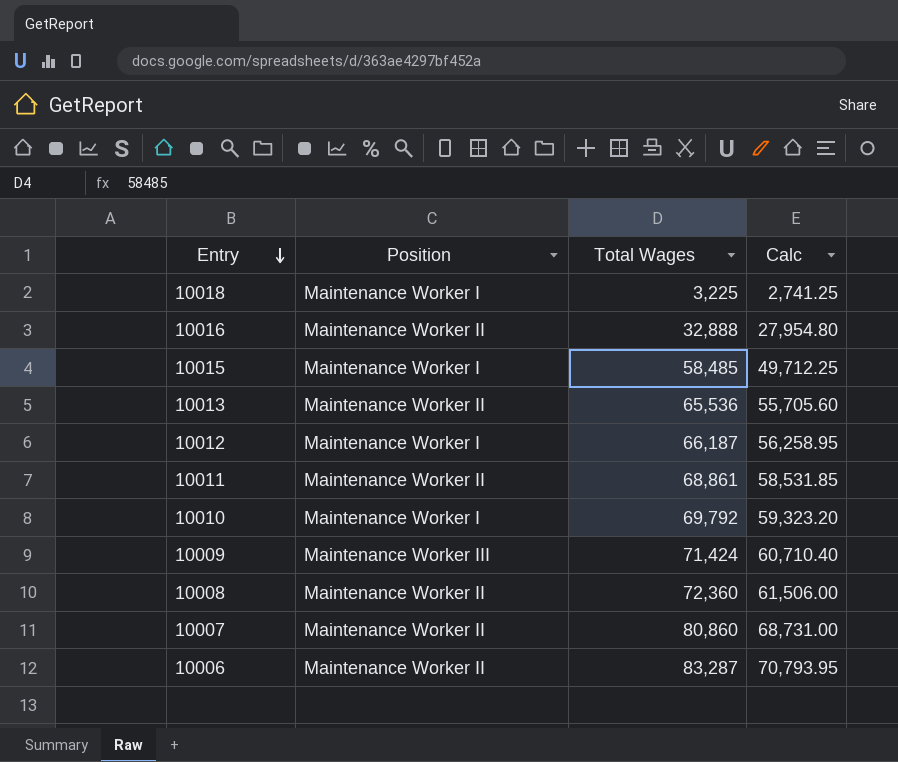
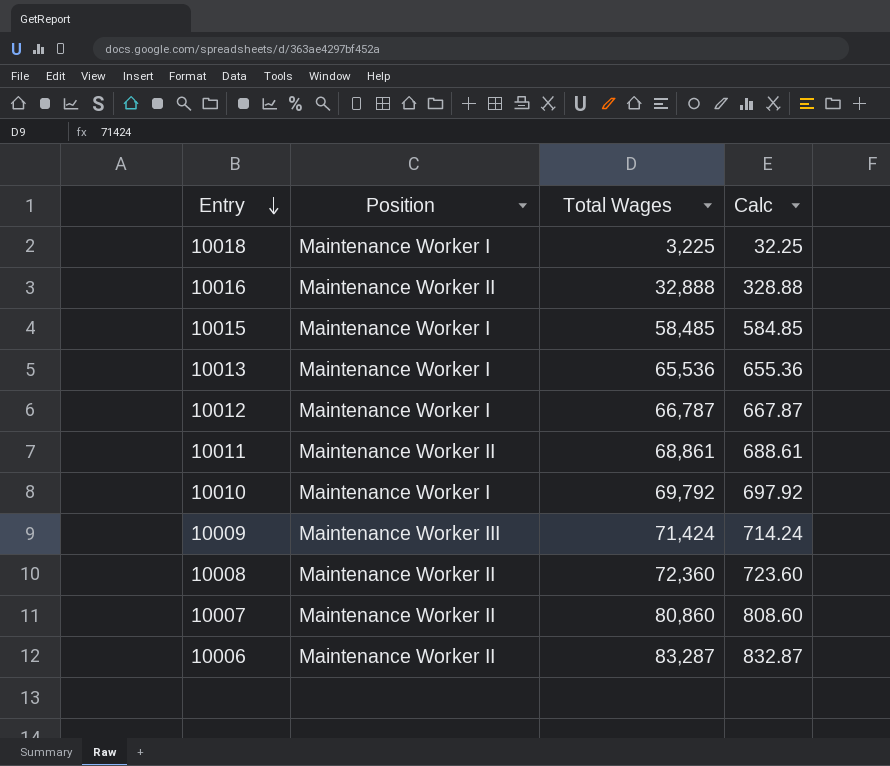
column Calc | formula: [Total Wages] * 0.85 -> [Total Wages] * 0.01
10013 | Position: Maintenance Worker II -> Maintenance Worker I
10012 | Total Wages: 66,187 -> 66,787

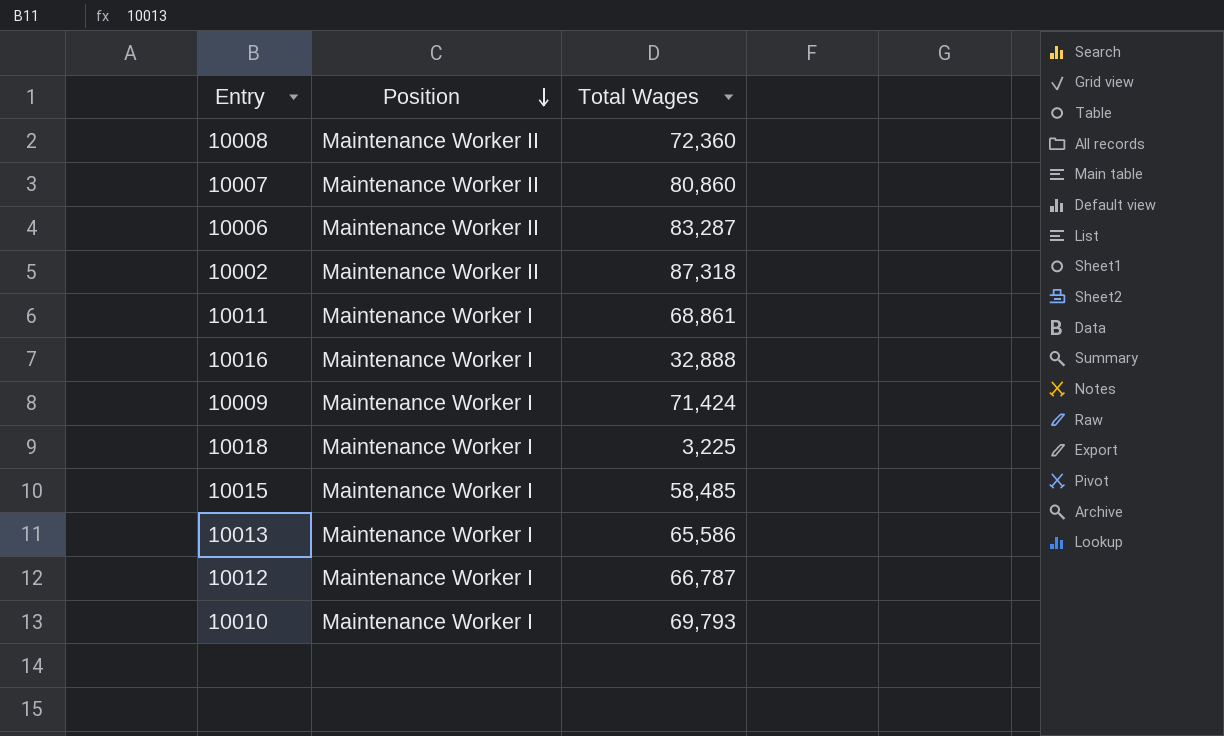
row order: Entry descending -> Position descending
column Calc | formula: [Total Wages] * 0.01 -> none
row 10002: none -> Maintenance Worker II | 87,318
10011 | Position: Maintenance Worker II -> Maintenance Worker I
10016 | Position: Maintenance Worker II -> Maintenance Worker I
10009 | Position: Maintenance Worker III -> Maintenance Worker I
10013 | Total Wages: 65,536 -> 65,586
10010 | Total Wages: 69,792 -> 69,793

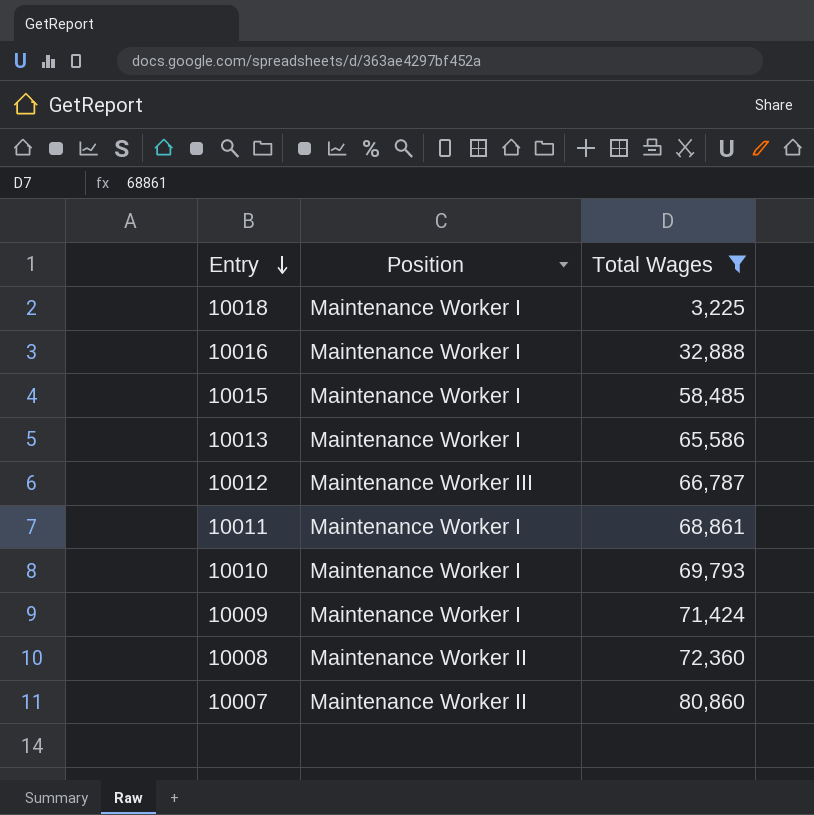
filter: none -> Total Wages <= 80,860
row order: Position descending -> Entry descending
10012 | Position: Maintenance Worker I -> Maintenance Worker III

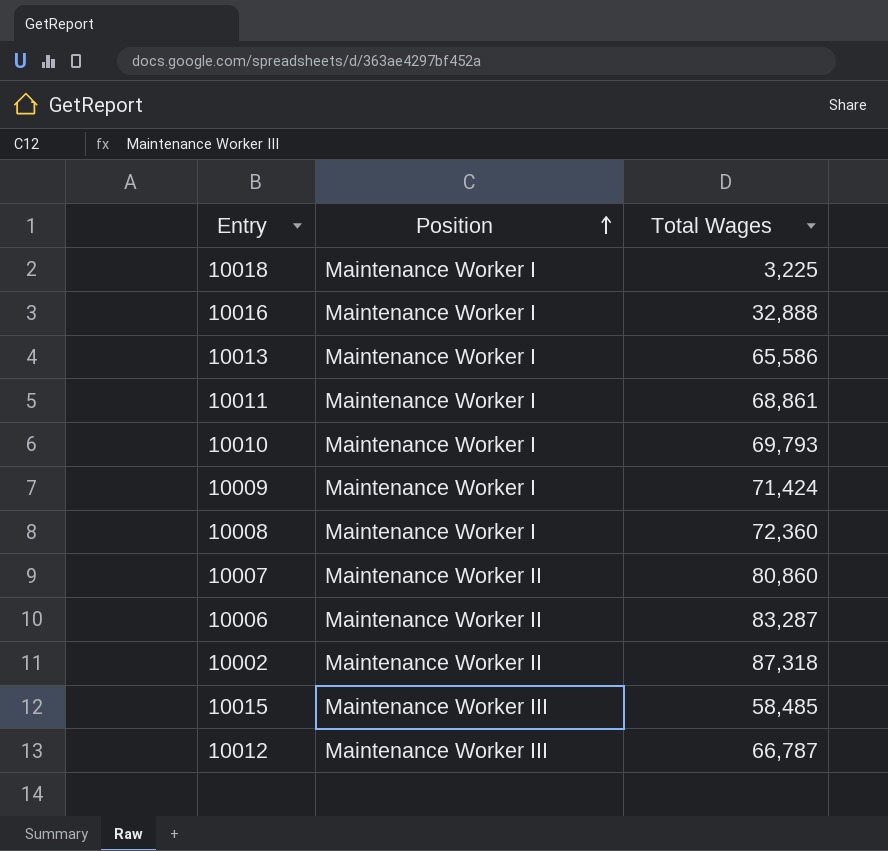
filter: Total Wages <= 80,860 -> none
row order: Entry descending -> Position ascending
10008 | Position: Maintenance Worker II -> Maintenance Worker I
10015 | Position: Maintenance Worker I -> Maintenance Worker III

